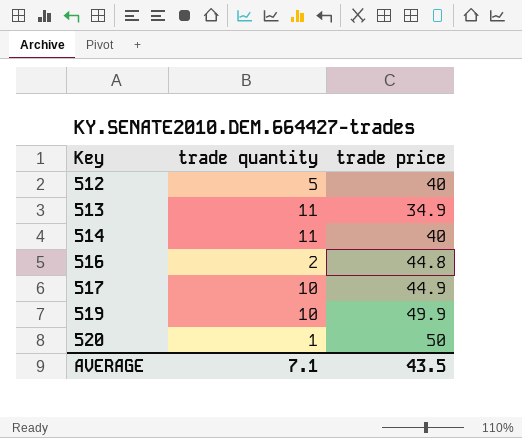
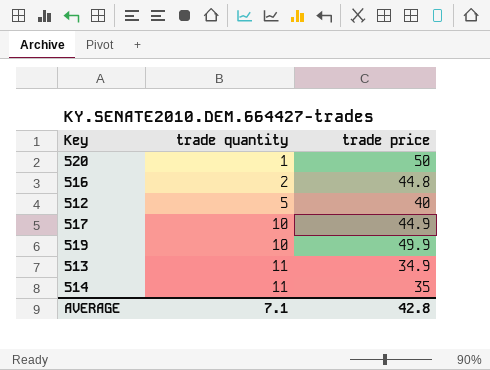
row order: Key ascending -> trade quantity ascending
514 | trade price: 40 -> 35
AVERAGE | trade price: 43.5 -> 42.8

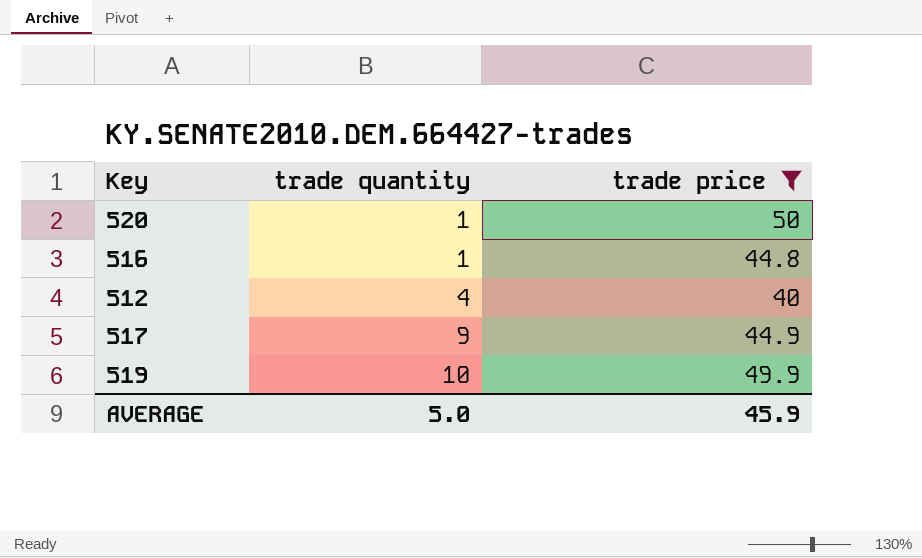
filter: none -> trade price >= 40
516 | trade quantity: 2 -> 1
512 | trade quantity: 5 -> 4
517 | trade quantity: 10 -> 9
AVERAGE | trade quantity: 7.1 -> 5.0
AVERAGE | trade price: 42.8 -> 45.9

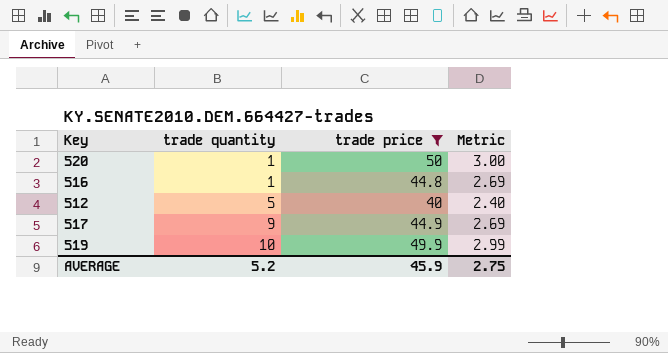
column Metric | formula: none -> [trade price] * 0.06
512 | trade quantity: 4 -> 5
AVERAGE | trade quantity: 5.0 -> 5.2

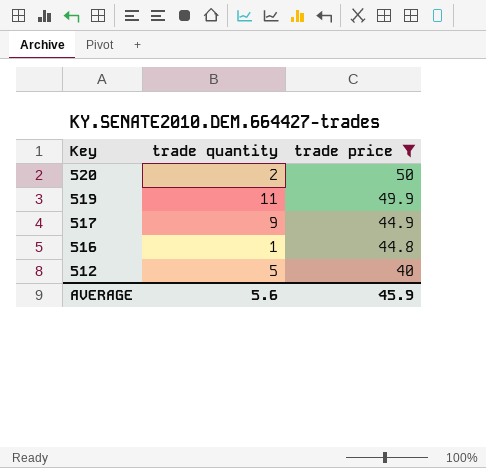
row order: trade quantity ascending -> Key descending
column Metric | formula: [trade price] * 0.06 -> none
520 | trade quantity: 1 -> 2
519 | trade quantity: 10 -> 11
AVERAGE | trade quantity: 5.2 -> 5.6

